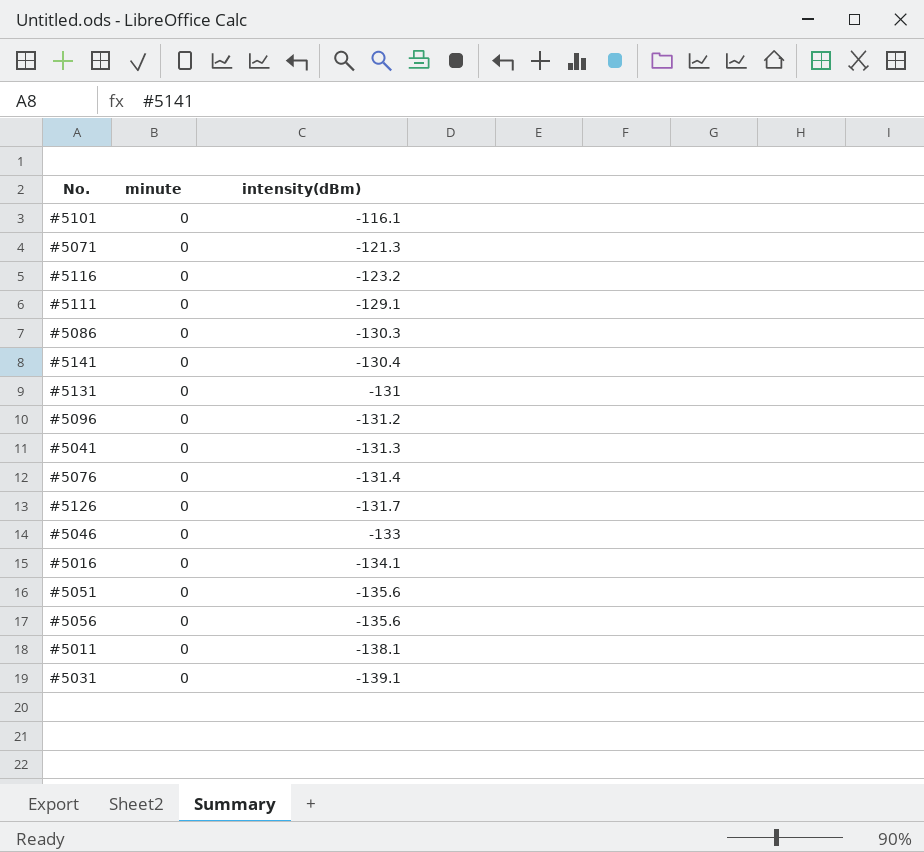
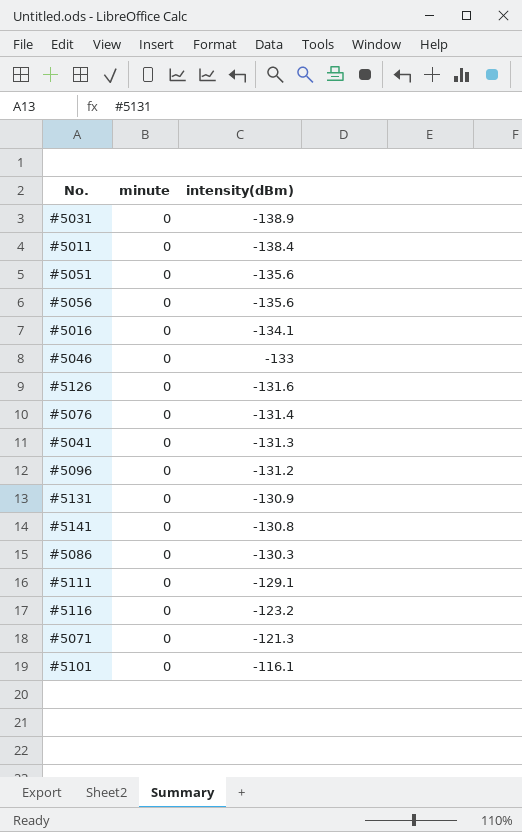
row order: intensity(dBm) descending -> intensity(dBm) ascending
#5031 | intensity(dBm): -139.1 -> -138.9
#5011 | intensity(dBm): -138.1 -> -138.4
#5126 | intensity(dBm): -131.7 -> -131.6
#5131 | intensity(dBm): -131 -> -130.9
#5141 | intensity(dBm): -130.4 -> -130.8

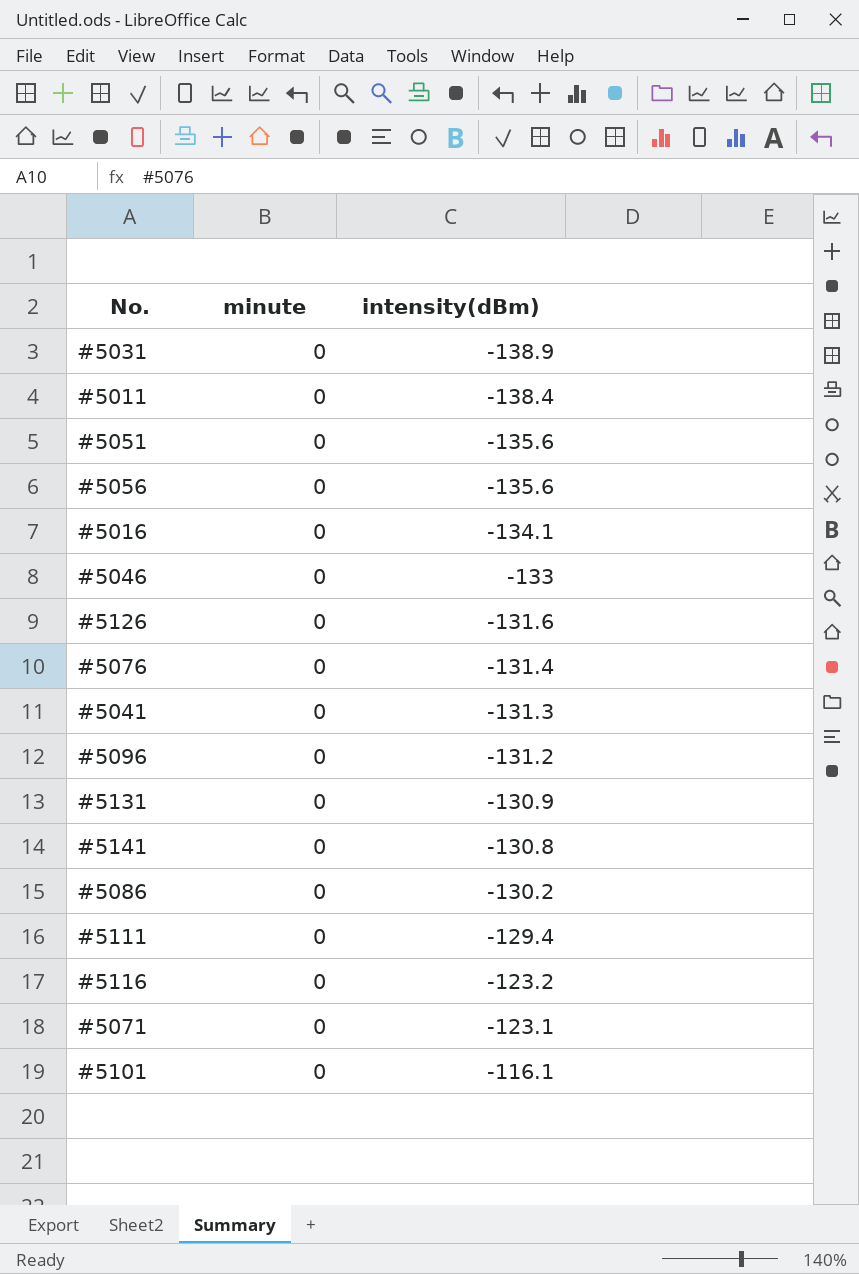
#5086 | intensity(dBm): -130.3 -> -130.2
#5111 | intensity(dBm): -129.1 -> -129.4
#5071 | intensity(dBm): -121.3 -> -123.1

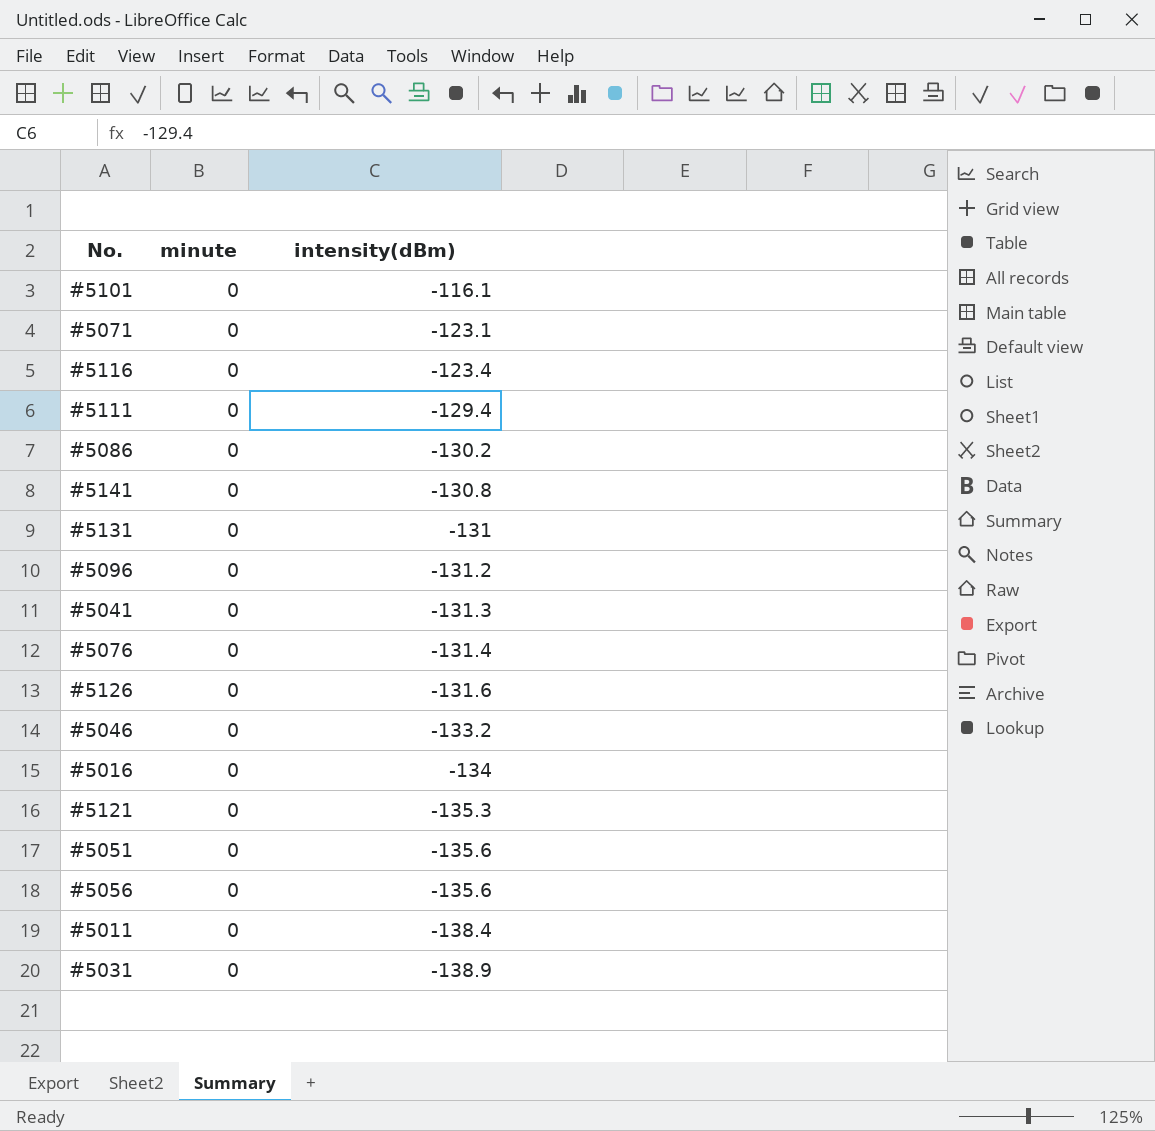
row order: intensity(dBm) ascending -> intensity(dBm) descending
#5116 | intensity(dBm): -123.2 -> -123.4
#5131 | intensity(dBm): -130.9 -> -131
#5046 | intensity(dBm): -133 -> -133.2
#5016 | intensity(dBm): -134.1 -> -134
row #5121: none -> 0 | -135.3

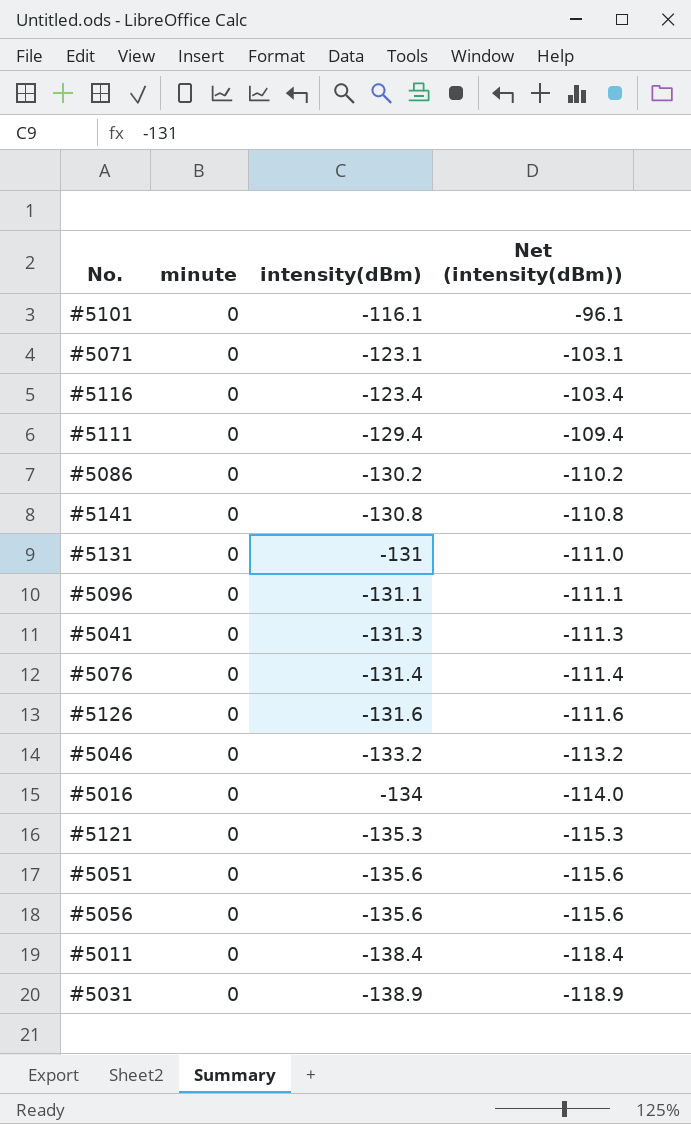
column Net (intensity(dBm)) | formula: none -> [intensity(dBm)] + 20
#5096 | intensity(dBm): -131.2 -> -131.1

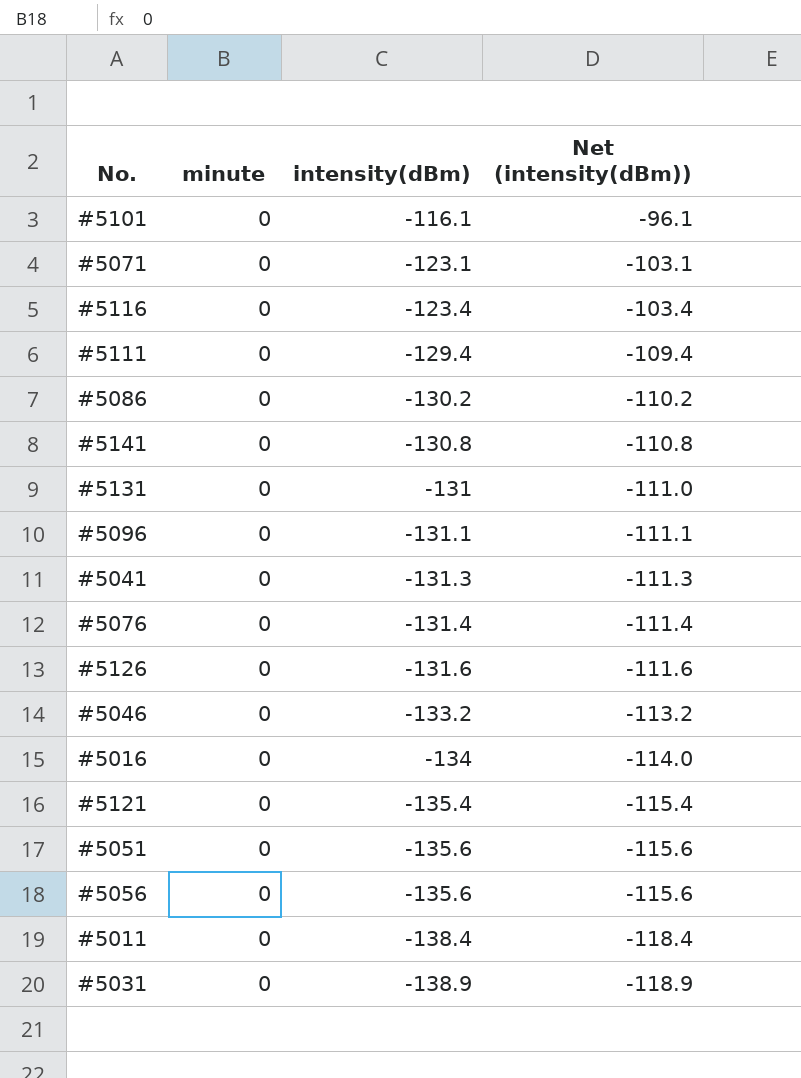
#5121 | intensity(dBm): -135.3 -> -135.4
#5121 | Net (intensity(dBm)): -115.3 -> -115.4

